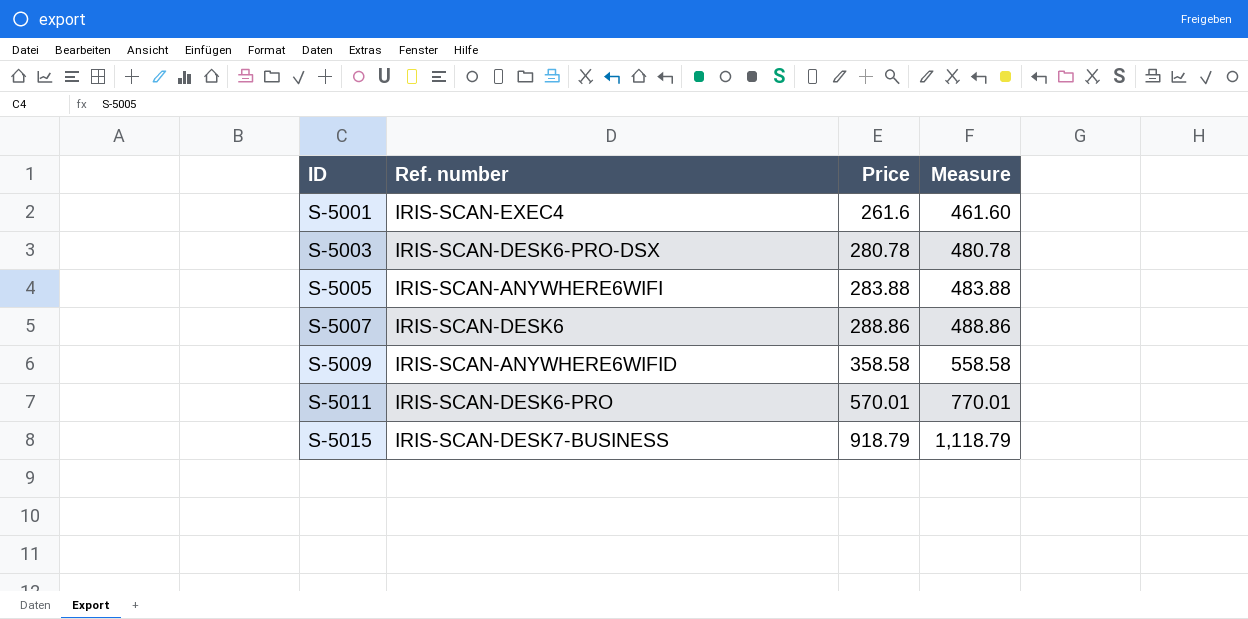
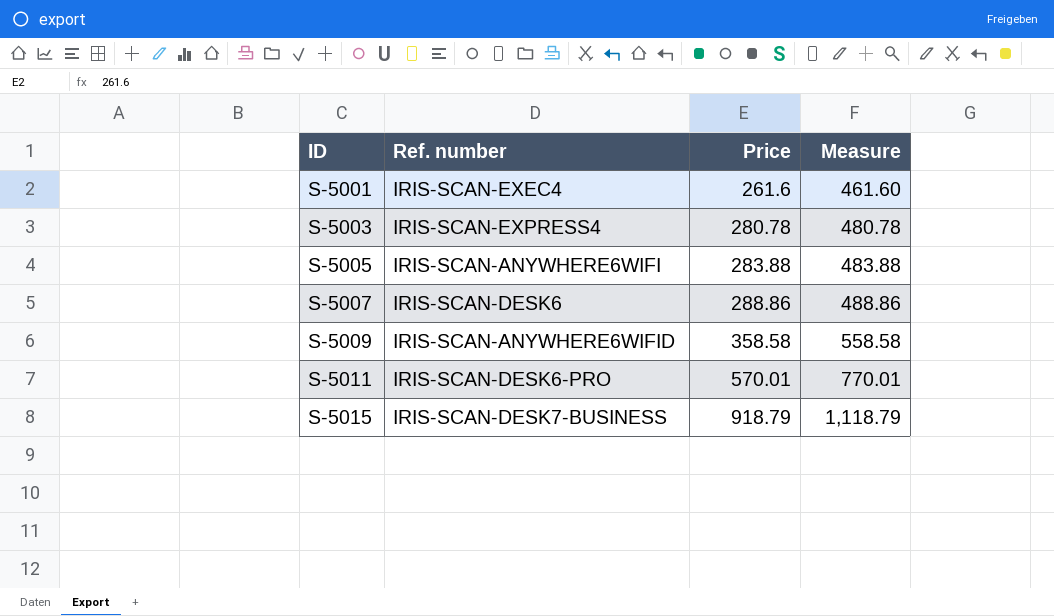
S-5003 | Ref. number: IRIS-SCAN-DESK6-PRO-DSX -> IRIS-SCAN-EXPRESS4

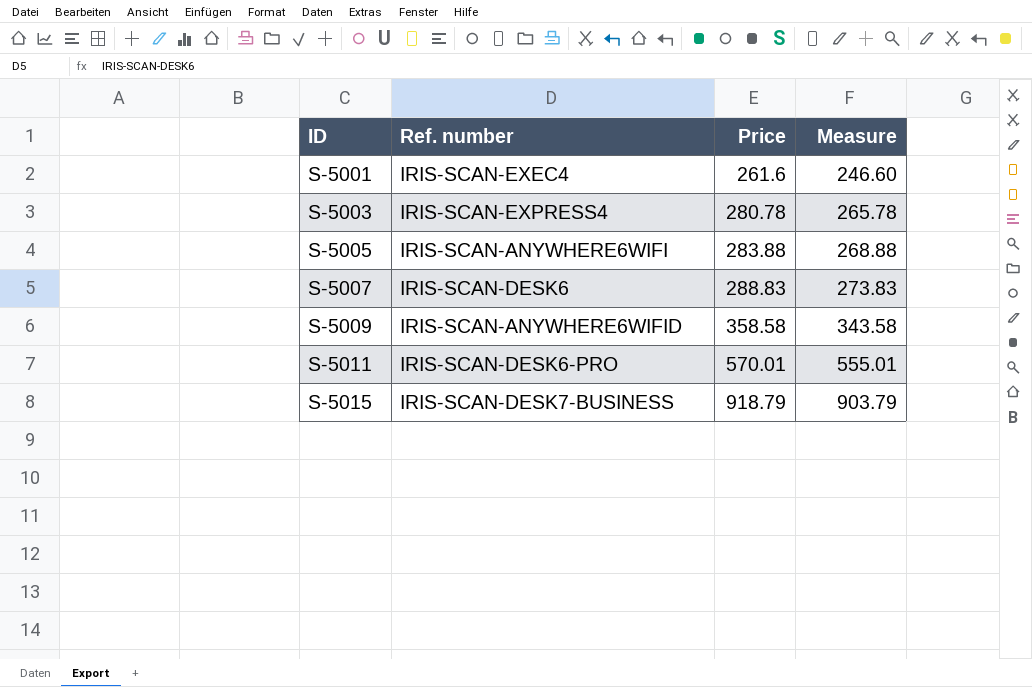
column Measure | formula: [Price] + 200 -> [Price] - 15
S-5007 | Price: 288.86 -> 288.83

